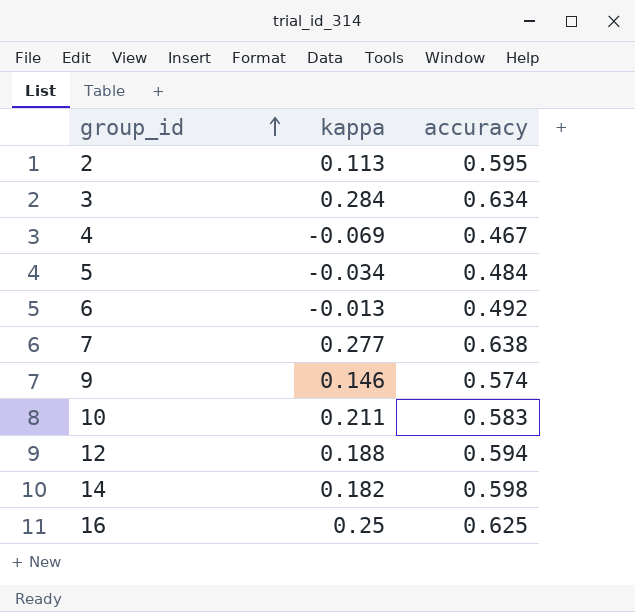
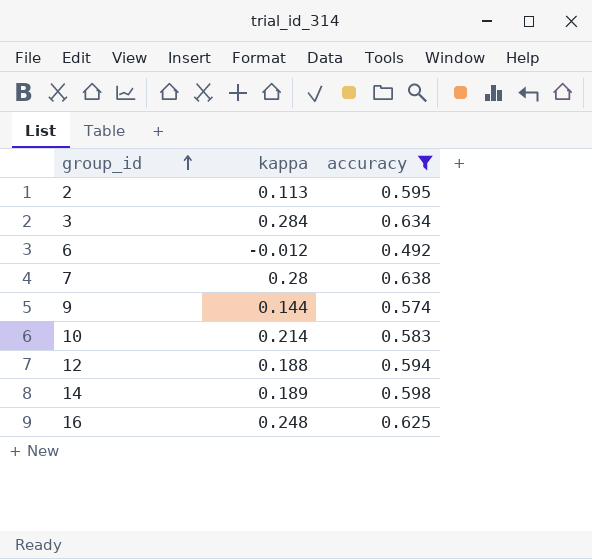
filter: none -> accuracy >= 0.492
6 | kappa: -0.013 -> -0.012
7 | kappa: 0.277 -> 0.28
9 | kappa: 0.146 -> 0.144
10 | kappa: 0.211 -> 0.214
14 | kappa: 0.182 -> 0.189
16 | kappa: 0.25 -> 0.248

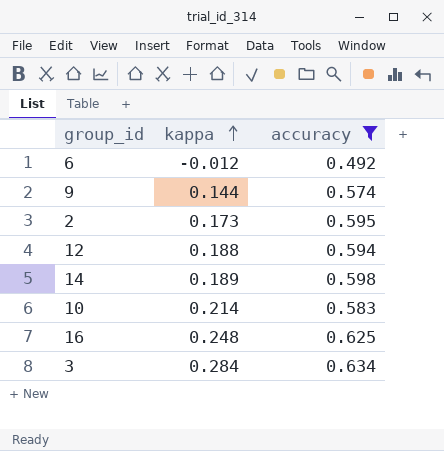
row order: group_id ascending -> kappa ascending
row 7: 0.28 | 0.638 -> none
2 | kappa: 0.113 -> 0.173

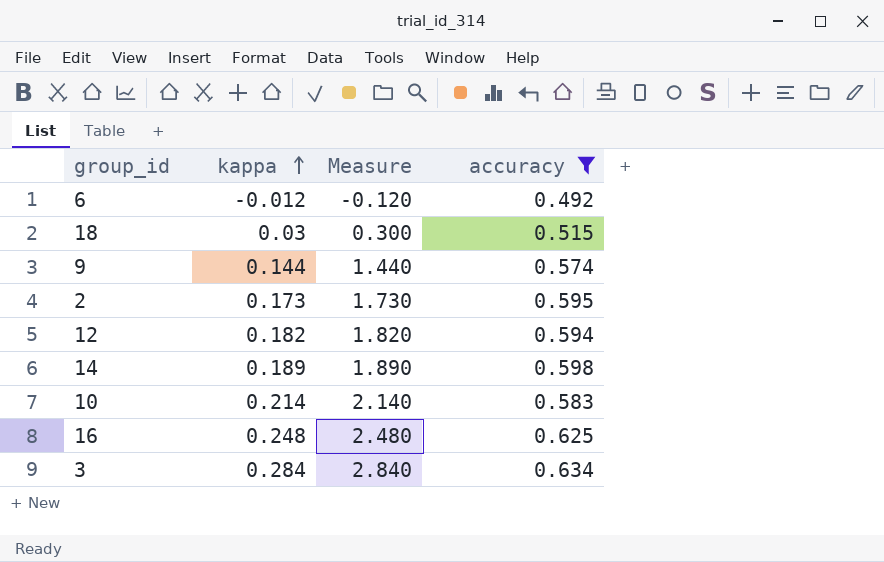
column Measure | formula: none -> [kappa] * 10
row 18: none -> 0.03 | 0.300 | 0.515
12 | kappa: 0.188 -> 0.182

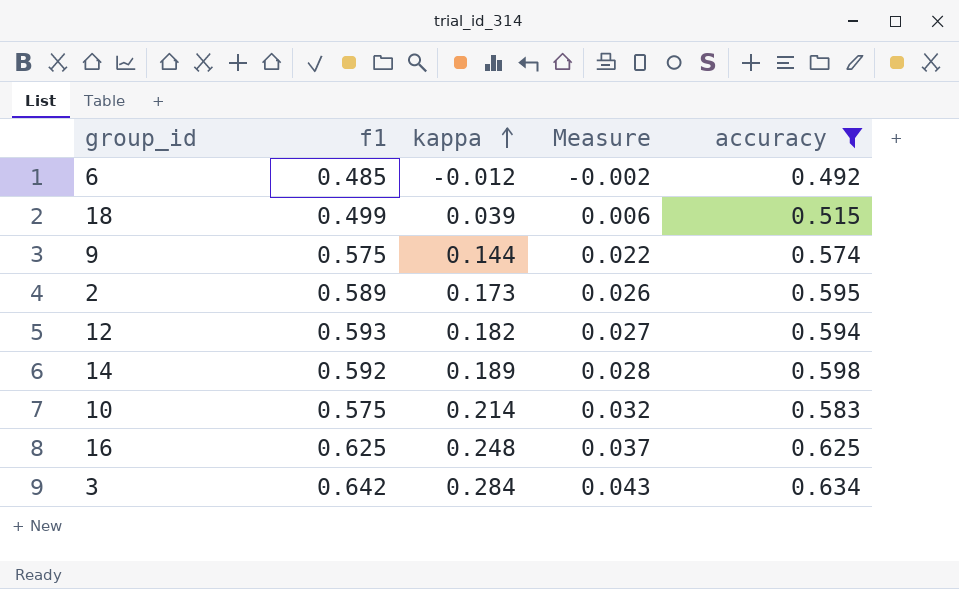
column f1 | position: none -> 2
column Measure | formula: [kappa] * 10 -> [kappa] * 0.15
18 | kappa: 0.03 -> 0.039

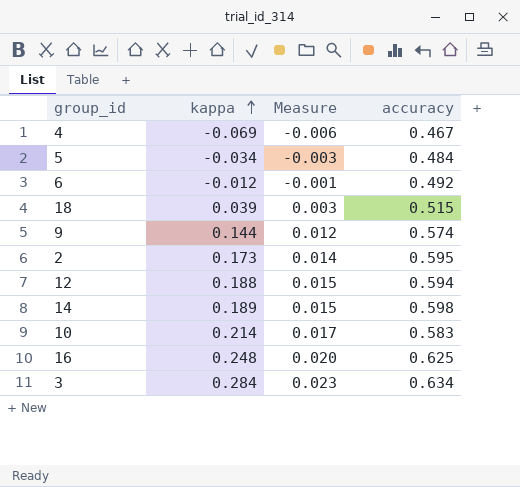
filter: accuracy >= 0.492 -> none
column f1 | position: 2 -> none
column Measure | formula: [kappa] * 0.15 -> [kappa] * 0.08
12 | kappa: 0.182 -> 0.188

